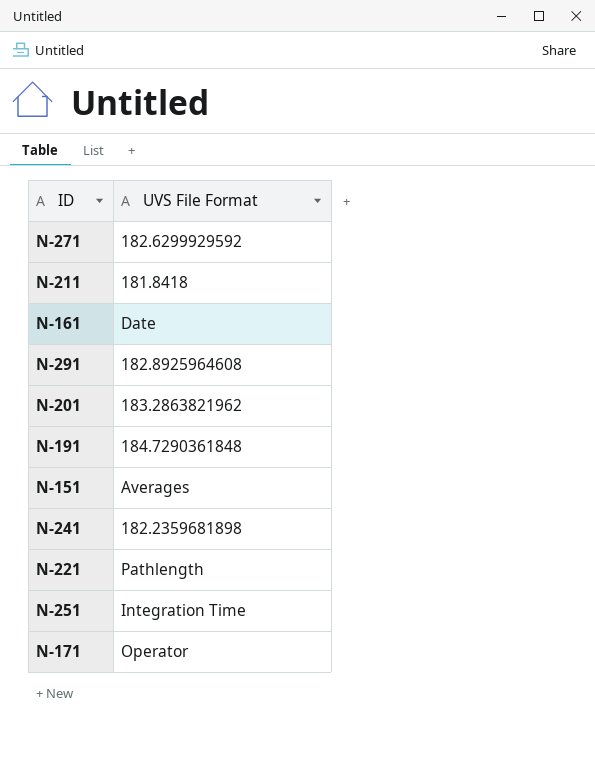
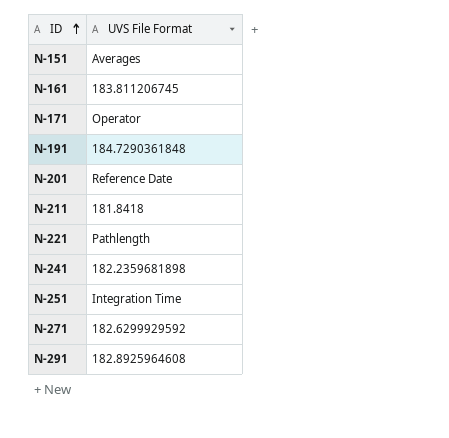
row order: none -> ID ascending
N-161 | UVS File Format: Date -> 183.811206745
N-201 | UVS File Format: 183.2863821962 -> Reference Date

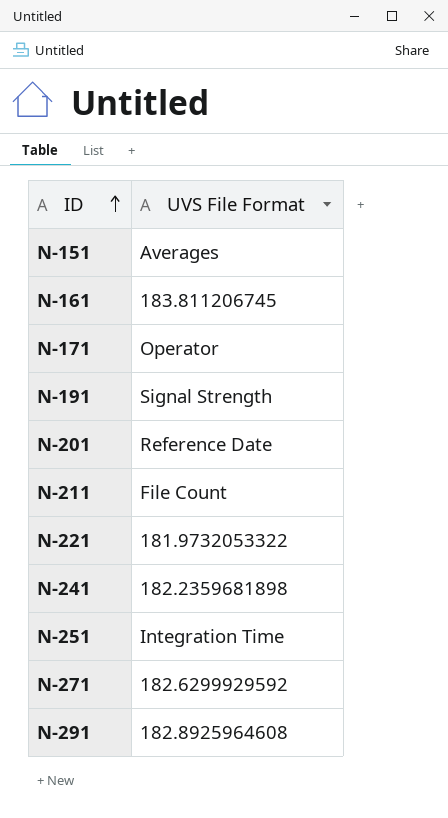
N-191 | UVS File Format: 184.7290361848 -> Signal Strength
N-211 | UVS File Format: 181.8418 -> File Count
N-221 | UVS File Format: Pathlength -> 181.9732053322

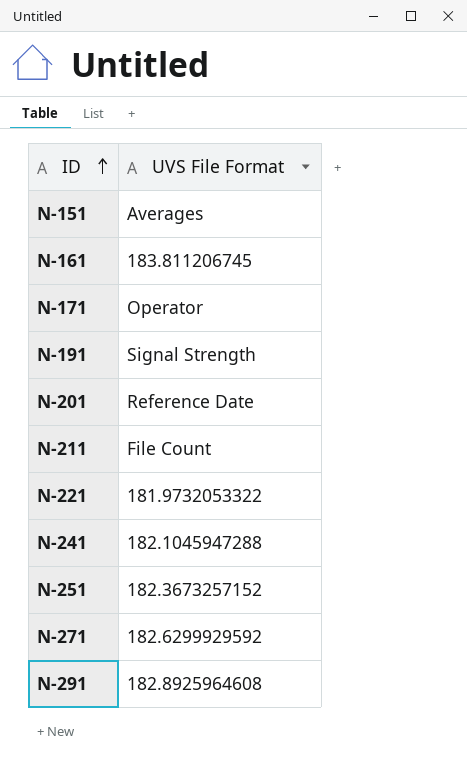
N-241 | UVS File Format: 182.2359681898 -> 182.1045947288
N-251 | UVS File Format: Integration Time -> 182.3673257152

